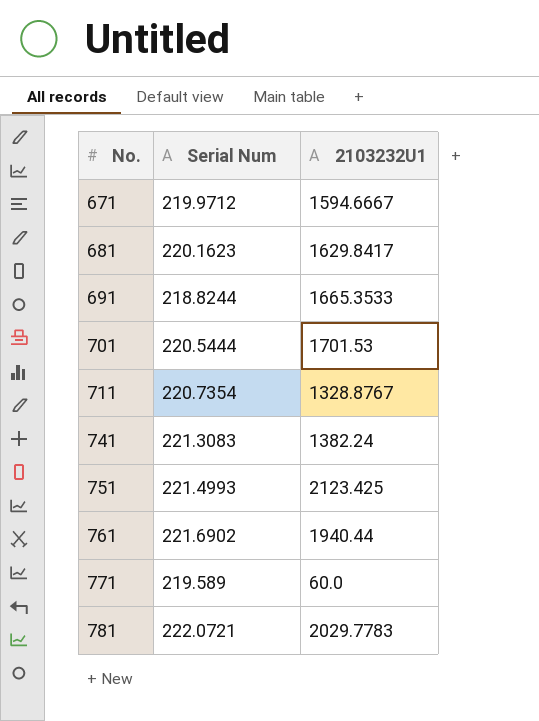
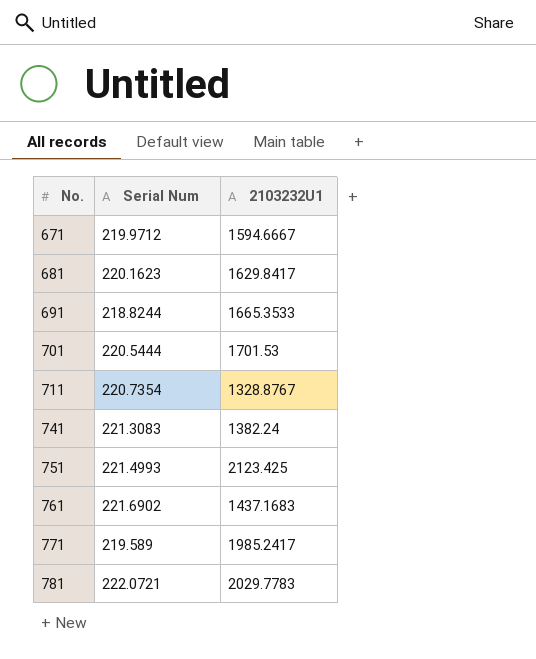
761 | 2103232U1: 1940.44 -> 1437.1683
771 | 2103232U1: 60.0 -> 1985.2417

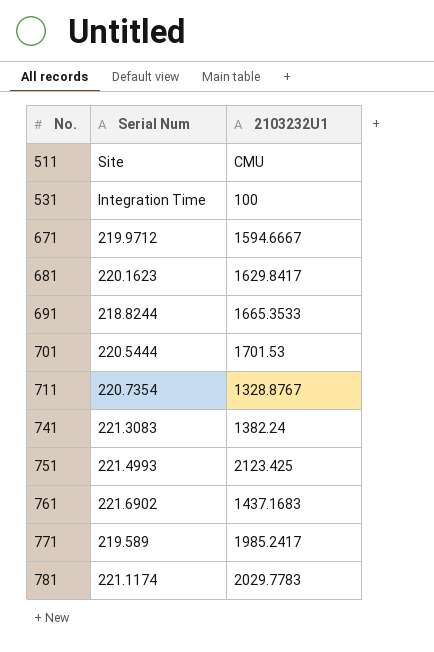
row 511: none -> Site | CMU
row 531: none -> Integration Time | 100
781 | Serial Num: 222.0721 -> 221.1174

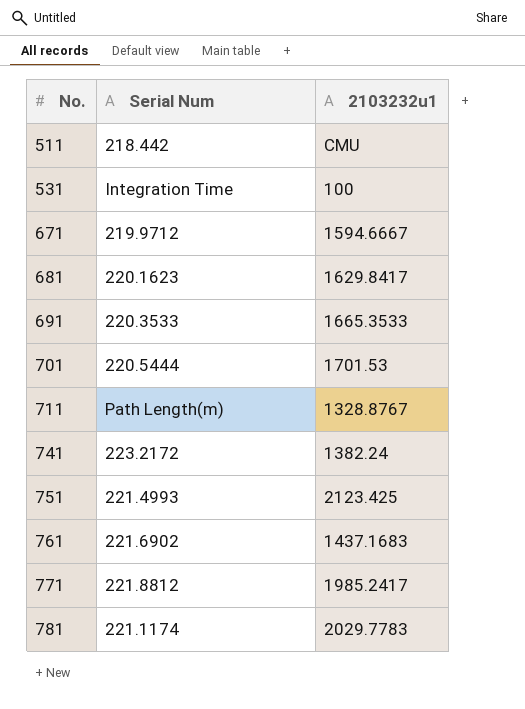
column name: 2103232U1 -> 2103232u1
511 | Serial Num: Site -> 218.442
691 | Serial Num: 218.8244 -> 220.3533
711 | Serial Num: 220.7354 -> Path Length(m)
741 | Serial Num: 221.3083 -> 223.2172
771 | Serial Num: 219.589 -> 221.8812

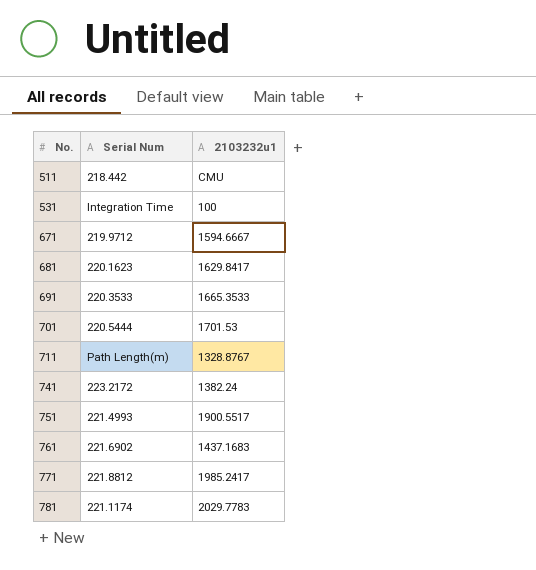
751 | 2103232u1: 2123.425 -> 1900.5517

